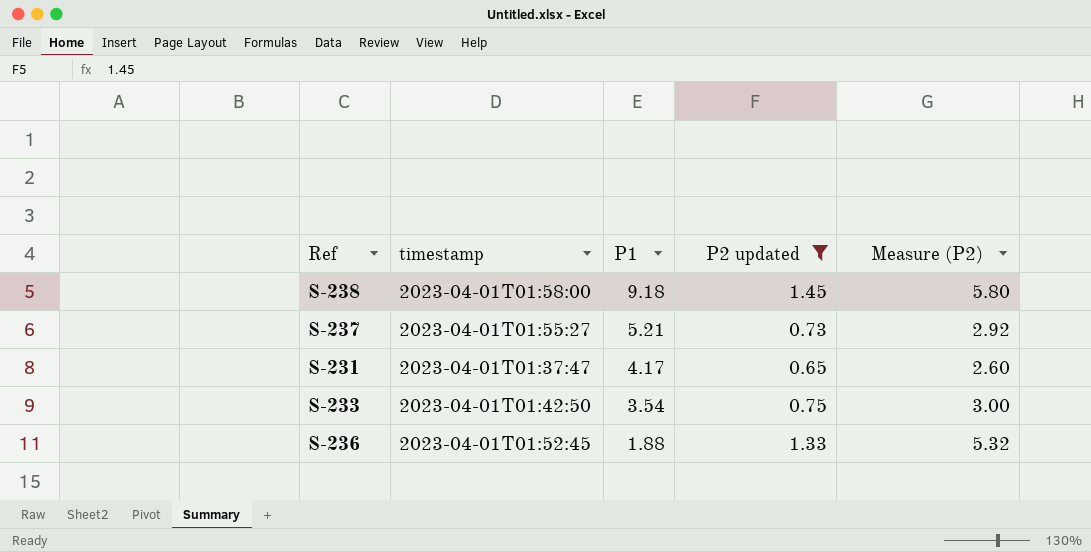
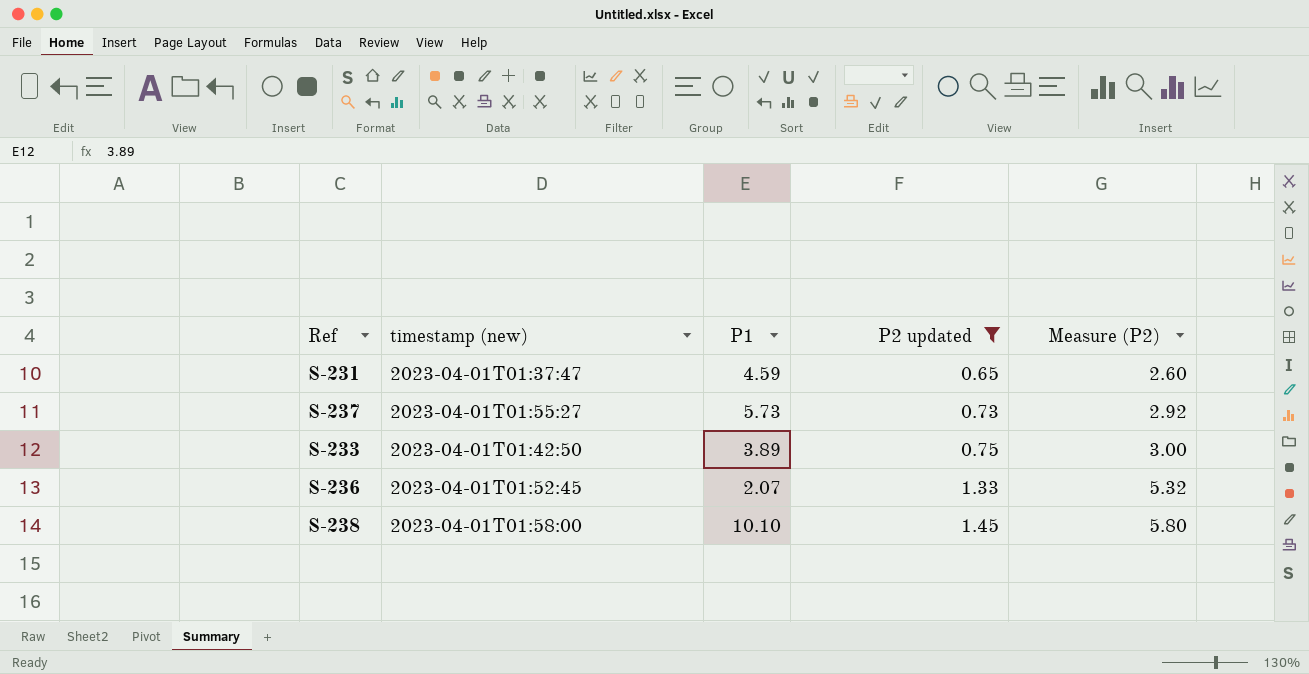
row order: P1 descending -> P2 updated ascending
column name: timestamp -> timestamp (new)
S-231 | P1: 4.17 -> 4.59
S-237 | P1: 5.21 -> 5.73
S-233 | P1: 3.54 -> 3.89
S-236 | P1: 1.88 -> 2.07
S-238 | P1: 9.18 -> 10.10

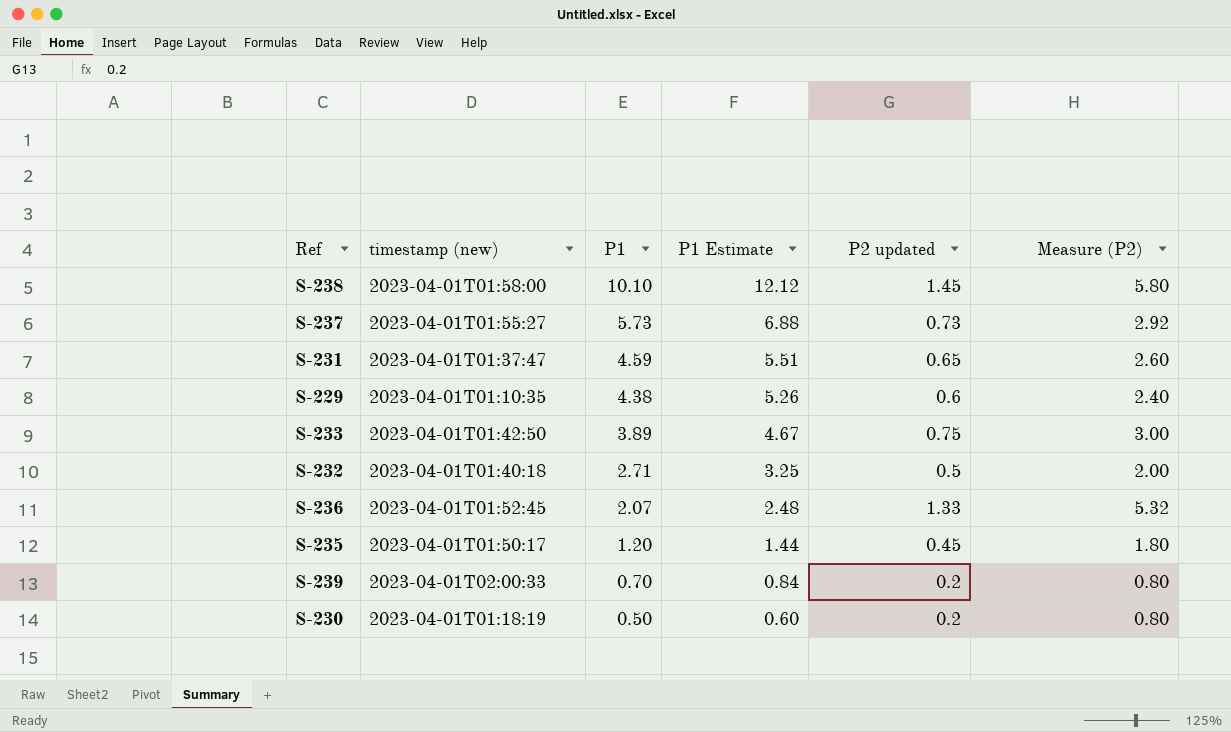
filter: P2 updated >= 0.65 -> none
row order: P2 updated ascending -> P1 descending
column P1 Estimate | formula: none -> [P1] * 1.2

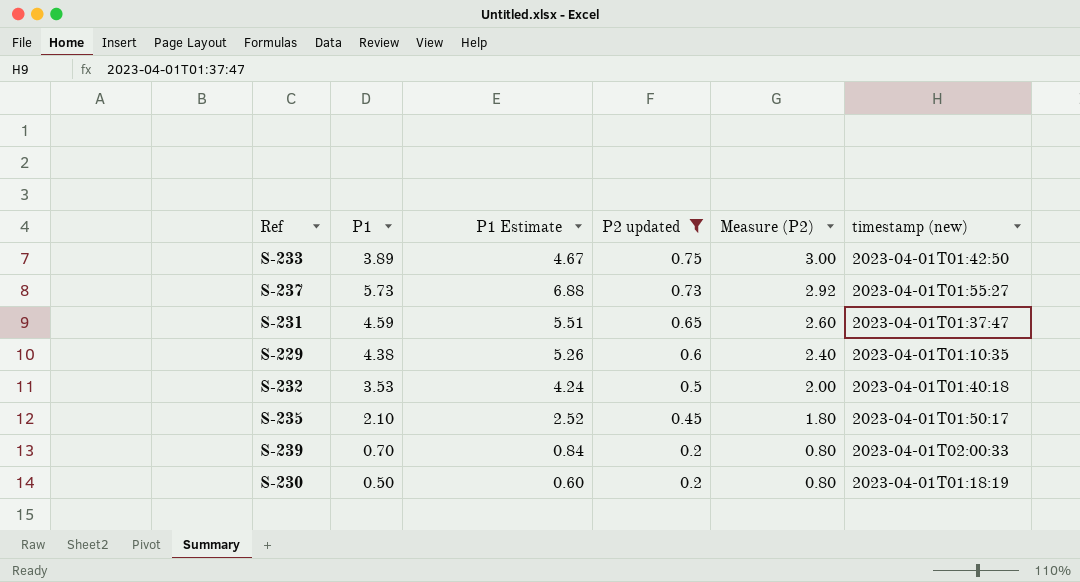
filter: none -> P2 updated <= 0.75
row order: P1 descending -> P2 updated descending
column timestamp (new) | position: 2 -> 6
S-232 | P1: 2.71 -> 3.53
S-232 | P1 Estimate: 3.25 -> 4.24
S-235 | P1: 1.20 -> 2.10
S-235 | P1 Estimate: 1.44 -> 2.52

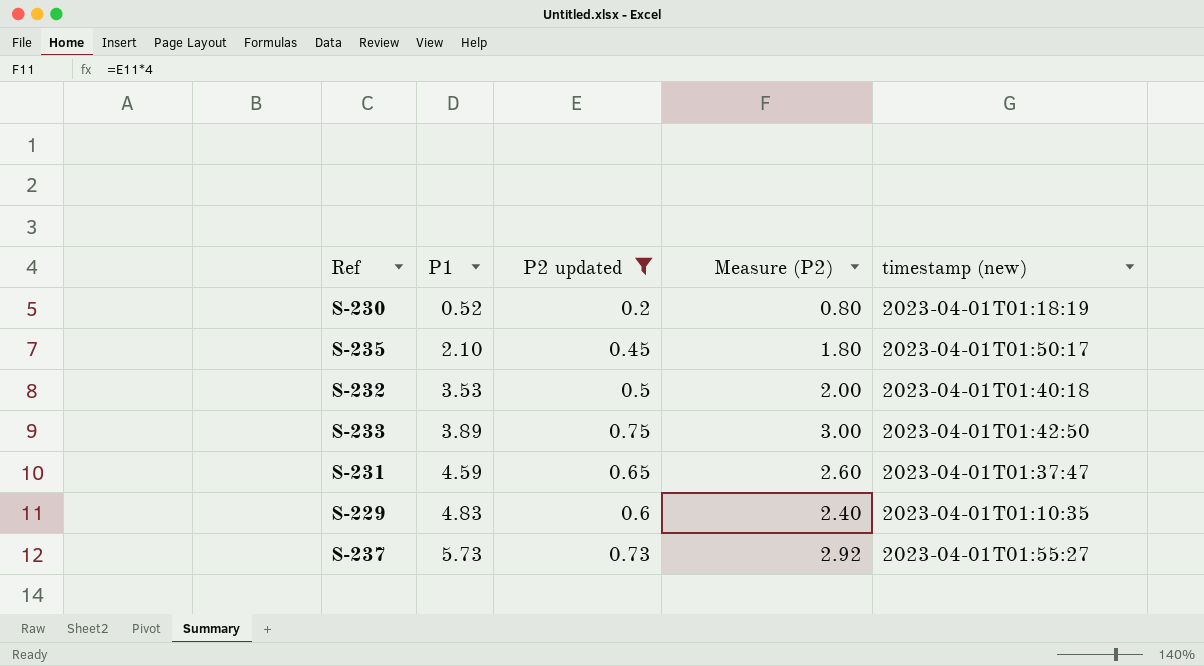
row order: P2 updated descending -> P1 ascending
column P1 Estimate | formula: [P1] * 1.2 -> none
row S-239: 0.70 | 0.84 | 0.2 | 0.80 | 2023-04-01T02:00:33 -> none
S-230 | P1: 0.50 -> 0.52
S-229 | P1: 4.38 -> 4.83

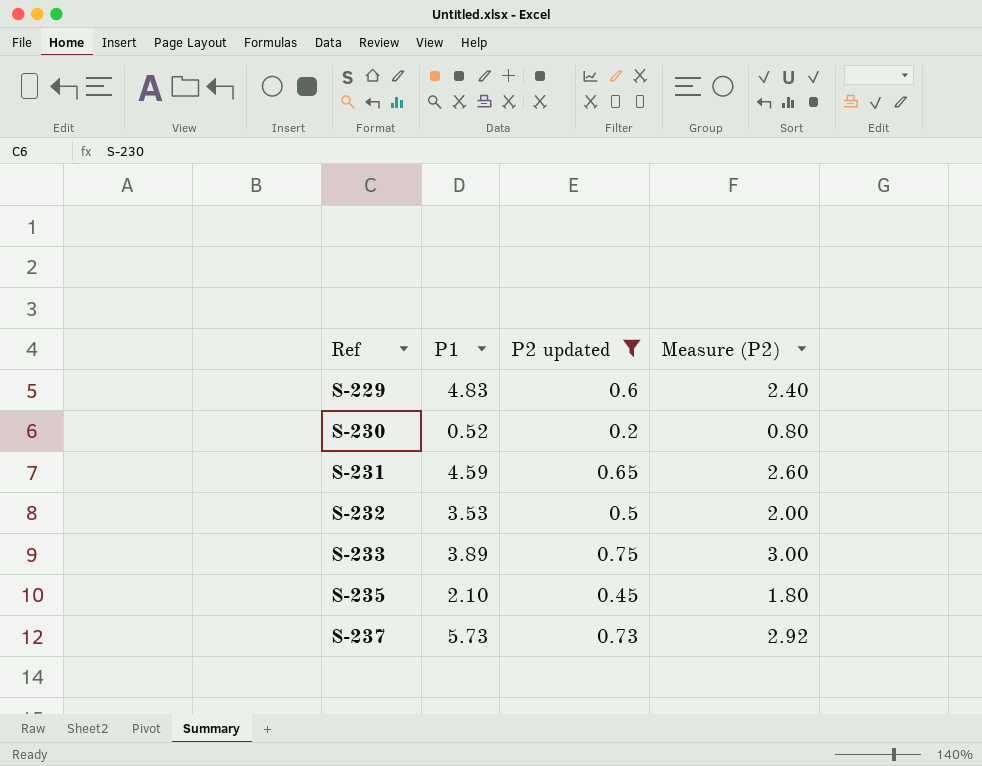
row order: P1 ascending -> Ref ascending
column timestamp (new) | position: 5 -> none

